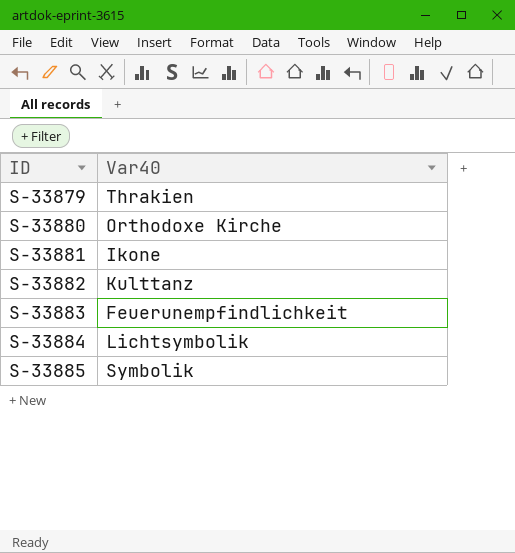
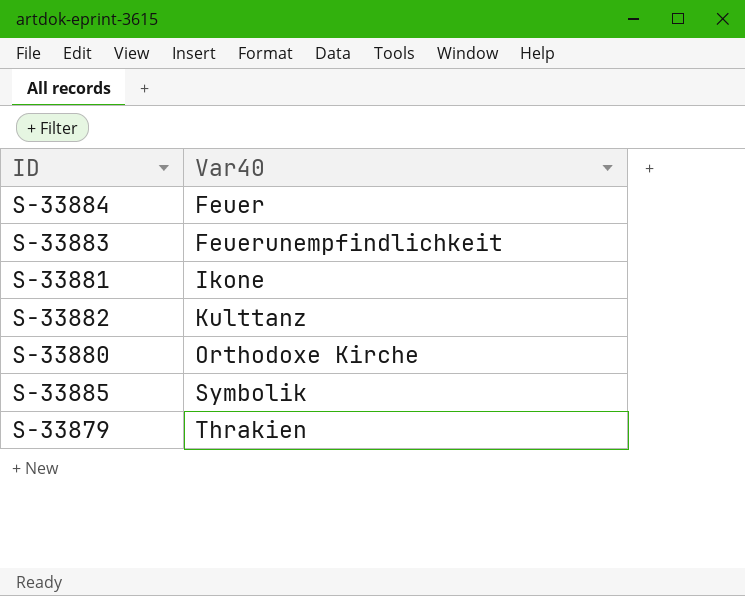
row order: ID ascending -> Var40 ascending
S-33884 | Var40: Lichtsymbolik -> Feuer

